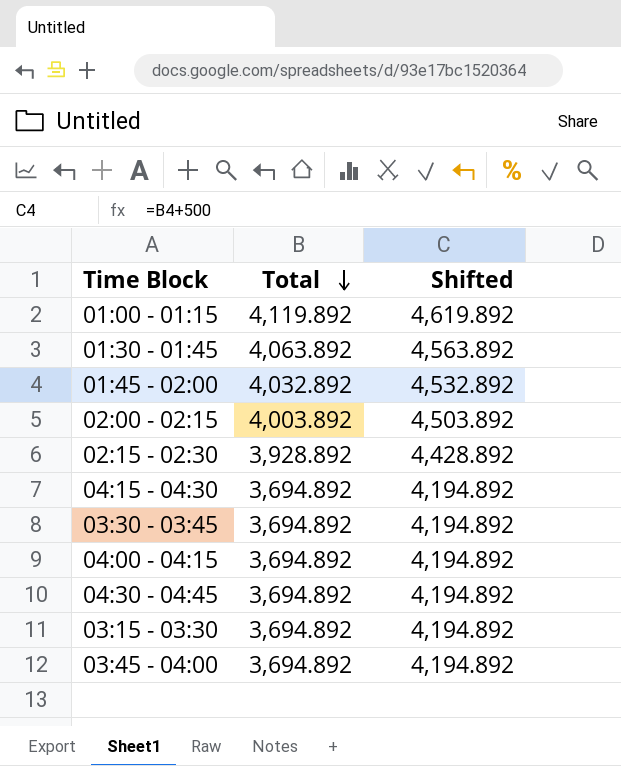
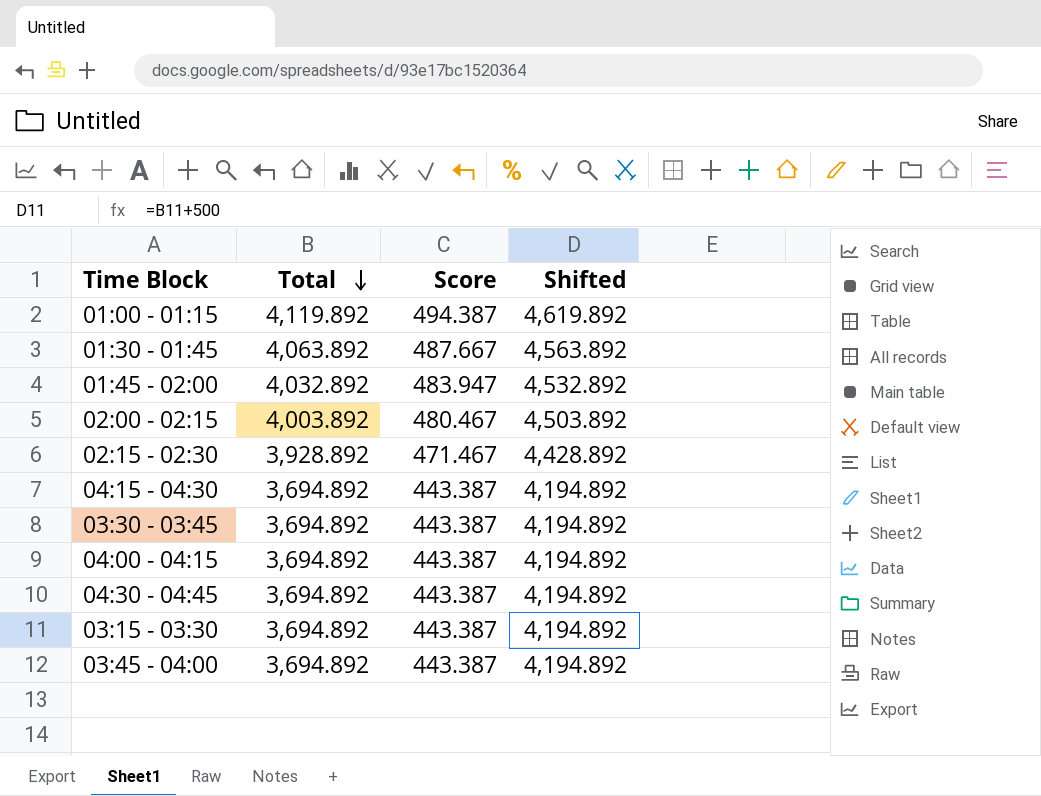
column Score | formula: none -> [Total] * 0.12

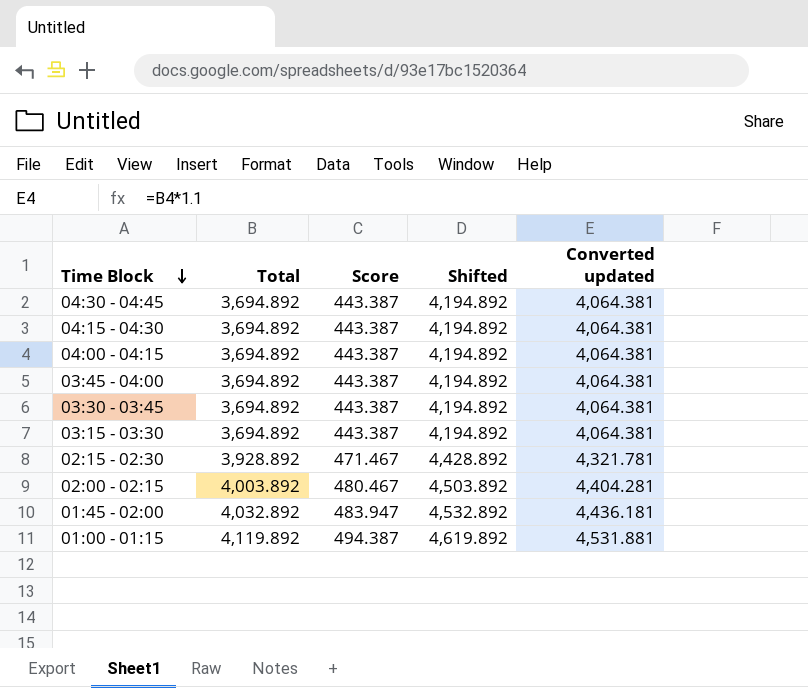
row order: Total descending -> Time Block descending
column Converted updated | formula: none -> [Total] * 1.1
row 01:30 - 01:45: 4,063.892 | 487.667 | 4,563.892 -> none

